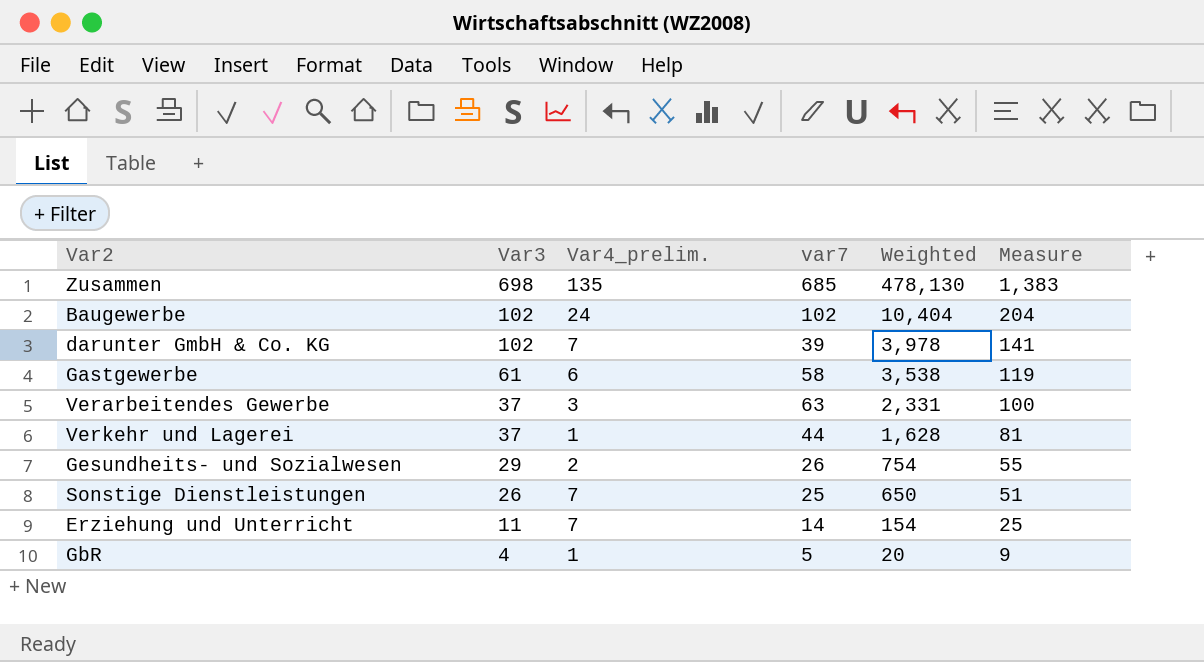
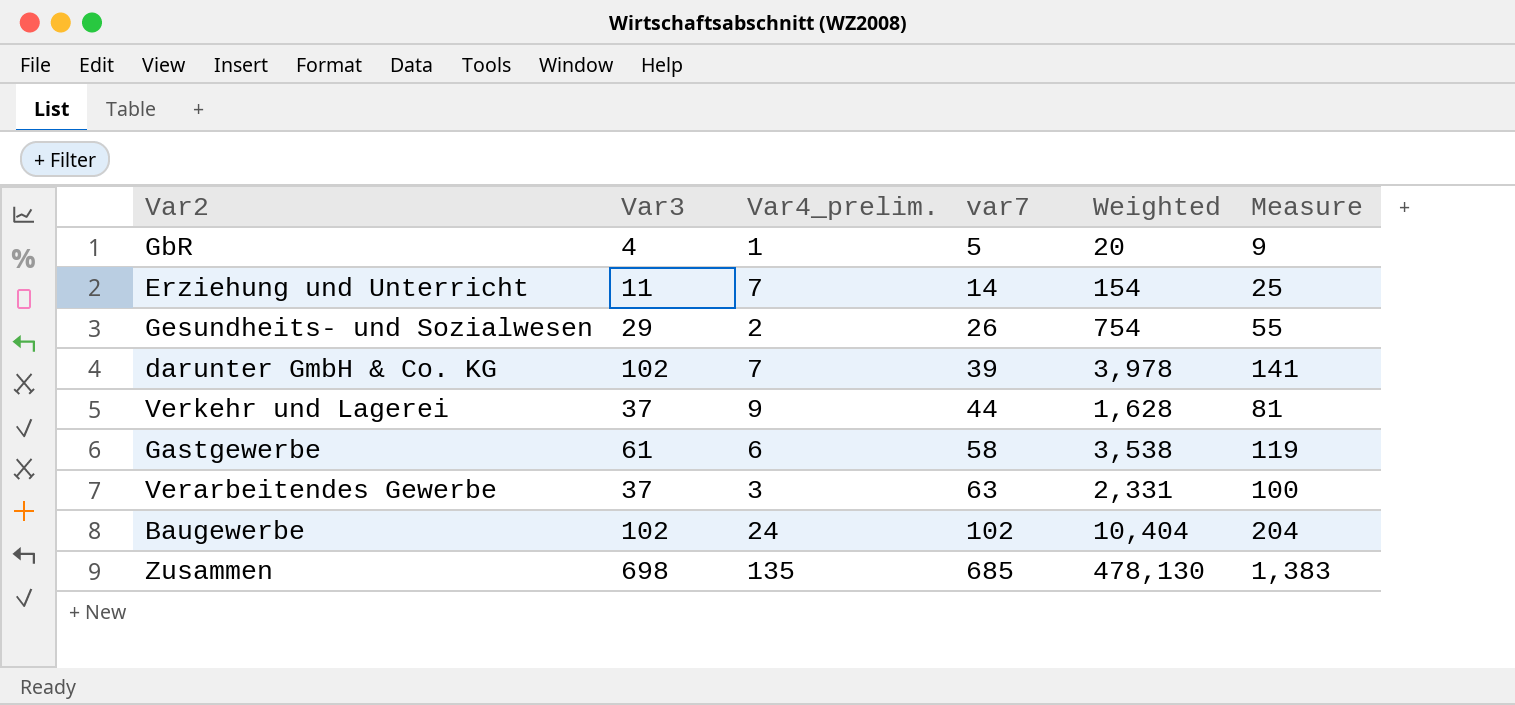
row order: Var3 descending -> var7 ascending
row Sonstige Dienstleistungen: 26 | 7 | 25 | 650 | 51 -> none
Verkehr und Lagerei | Var4_prelim.: 1 -> 9

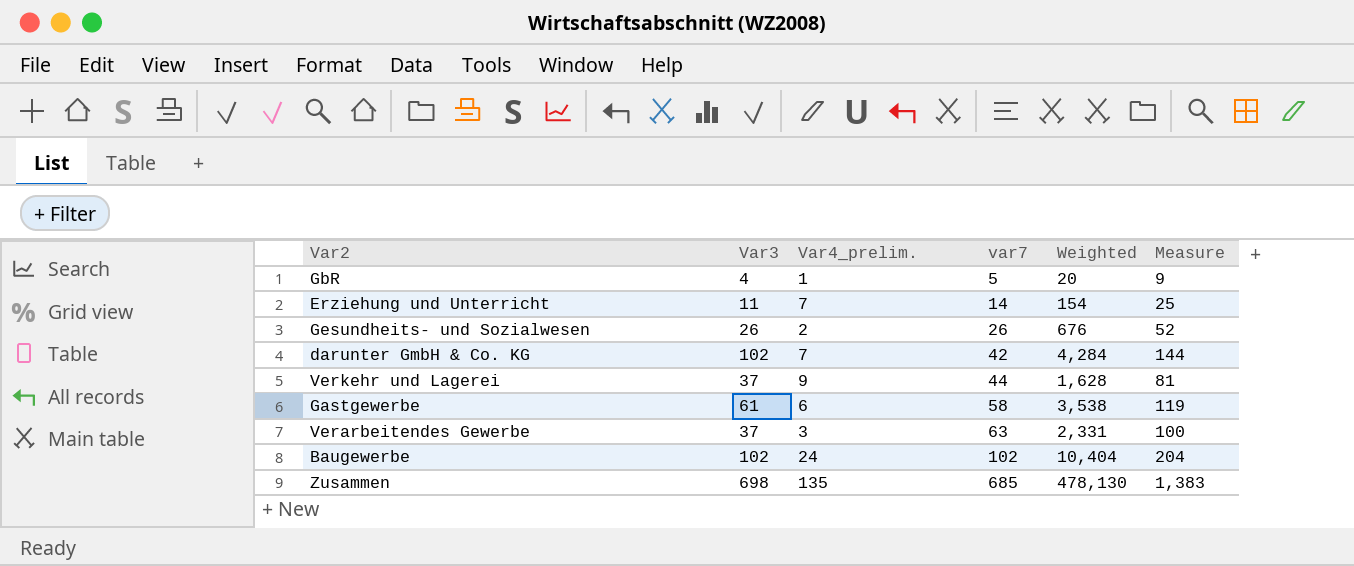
Gesundheits- und Sozialwesen | Var3: 29 -> 26
Gesundheits- und Sozialwesen | Weighted: 754 -> 676
Gesundheits- und Sozialwesen | Measure: 55 -> 52
darunter GmbH & Co. KG | var7: 39 -> 42
darunter GmbH & Co. KG | Weighted: 3,978 -> 4,284
darunter GmbH & Co. KG | Measure: 141 -> 144

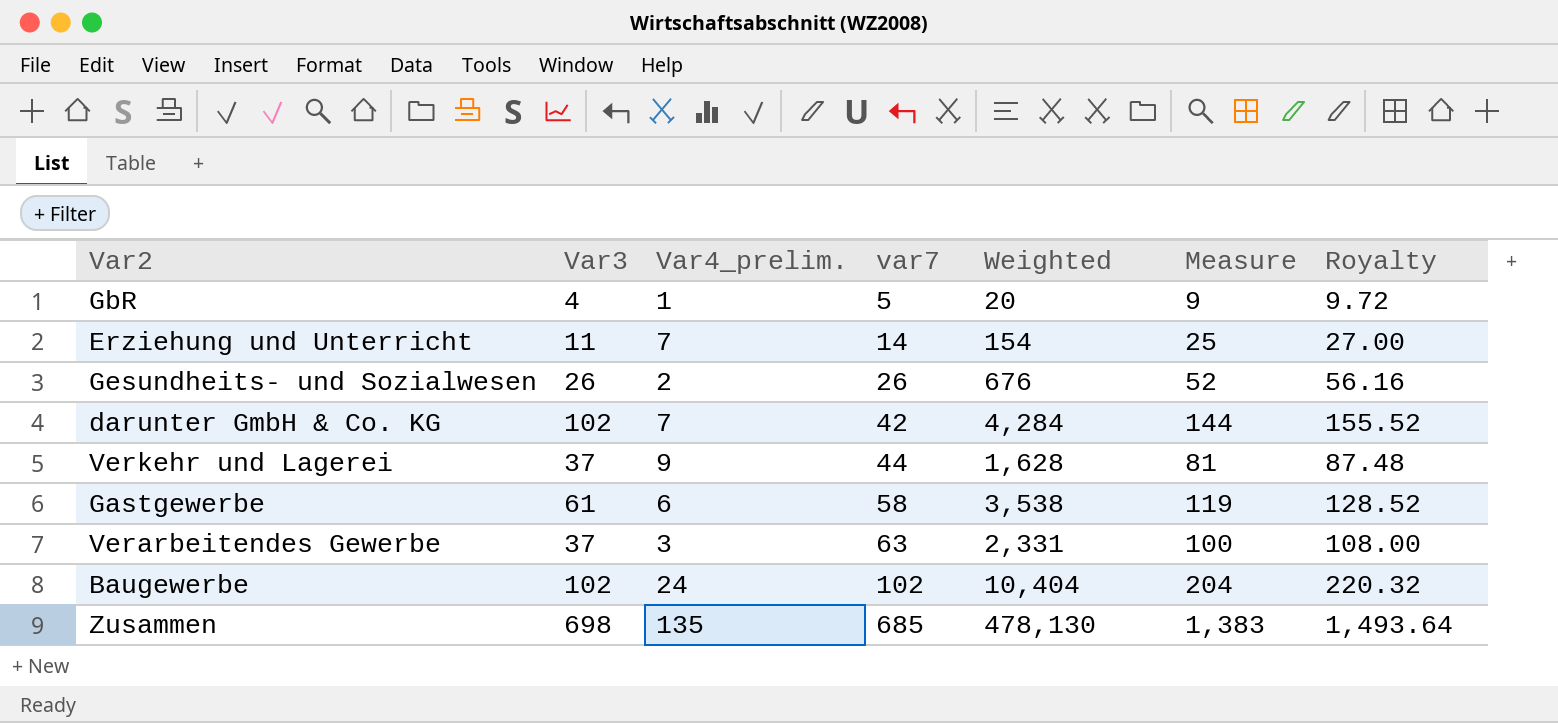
column Royalty | formula: none -> [Measure] * 1.08

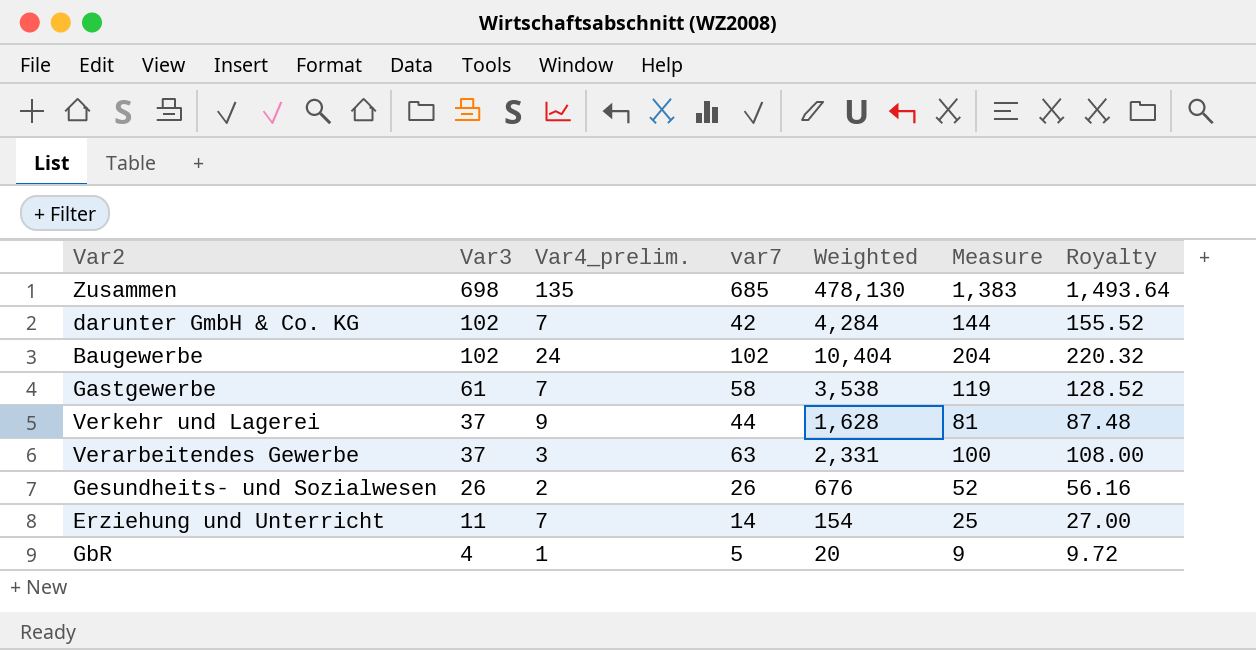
row order: var7 ascending -> Var3 descending
Gastgewerbe | Var4_prelim.: 6 -> 7

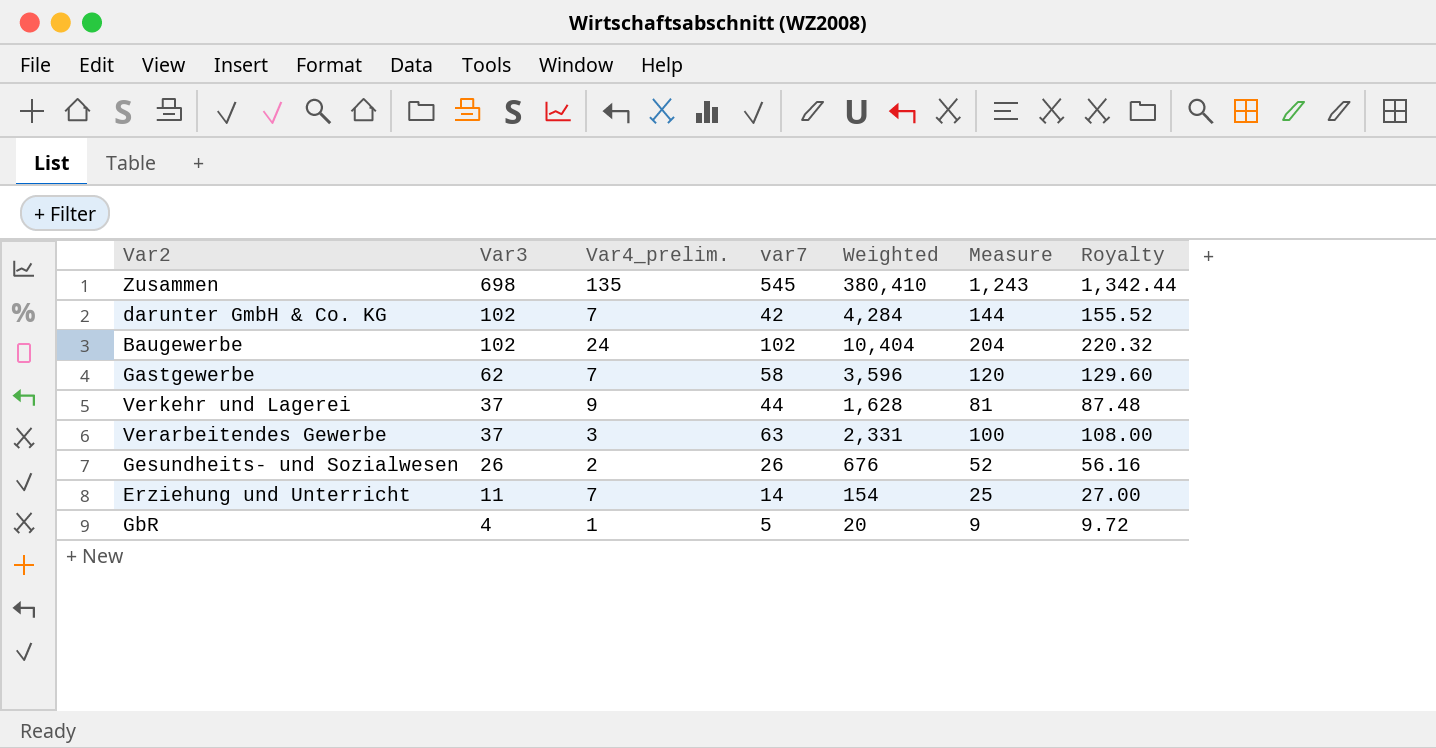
Zusammen | var7: 685 -> 545
Zusammen | Weighted: 478,130 -> 380,410
Zusammen | Measure: 1,383 -> 1,243
Zusammen | Royalty: 1,493.64 -> 1,342.44
Gastgewerbe | Var3: 61 -> 62
Gastgewerbe | Weighted: 3,538 -> 3,596
Gastgewerbe | Measure: 119 -> 120
Gastgewerbe | Royalty: 128.52 -> 129.60

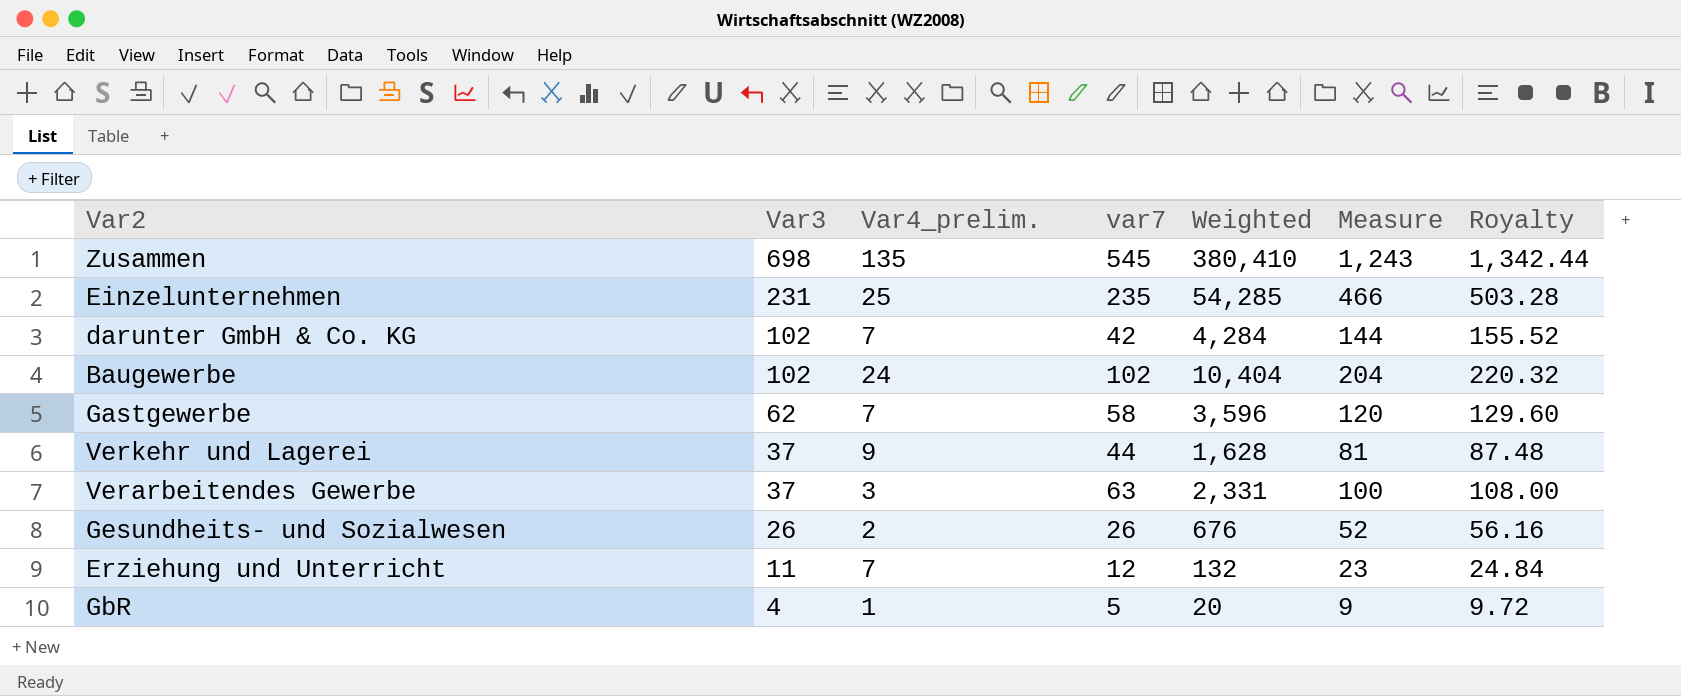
row Einzelunternehmen: none -> 231 | 25 | 235 | 54,285 | 466 | 503.28
Erziehung und Unterricht | var7: 14 -> 12
Erziehung und Unterricht | Weighted: 154 -> 132
Erziehung und Unterricht | Measure: 25 -> 23
Erziehung und Unterricht | Royalty: 27.00 -> 24.84

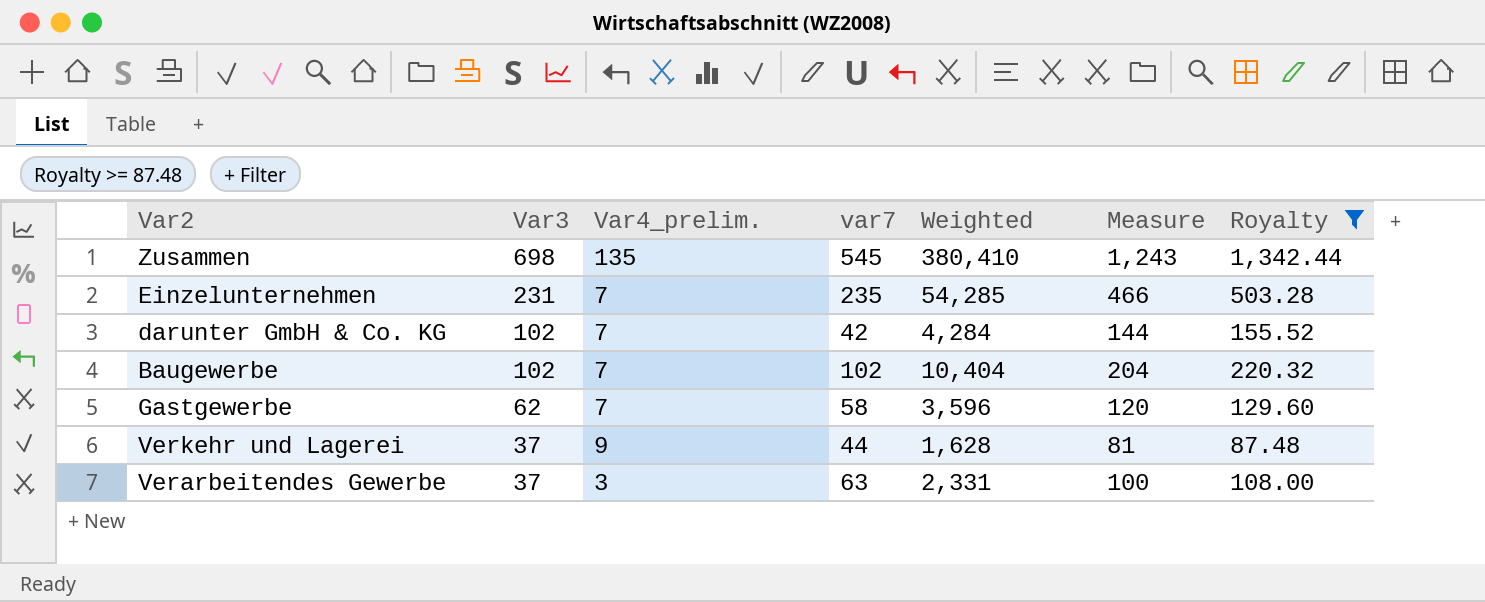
filter: none -> Royalty >= 87.48
Einzelunternehmen | Var4_prelim.: 25 -> 7
Baugewerbe | Var4_prelim.: 24 -> 7

